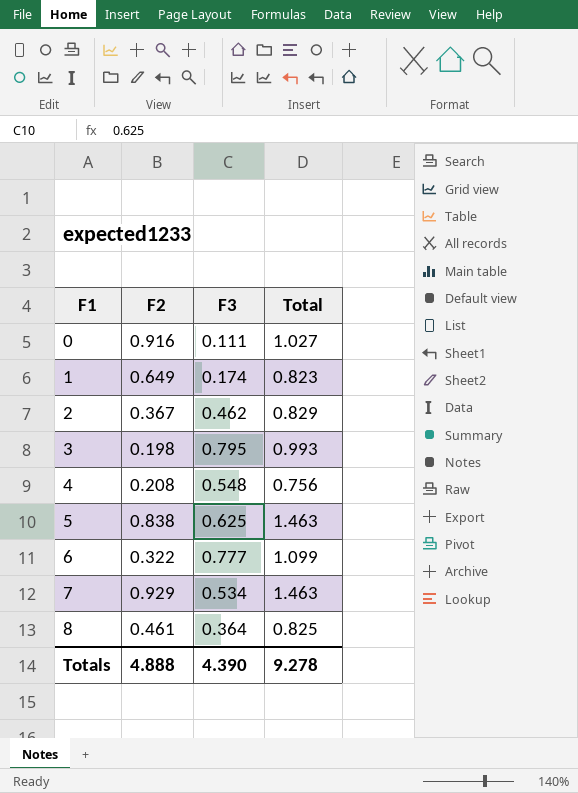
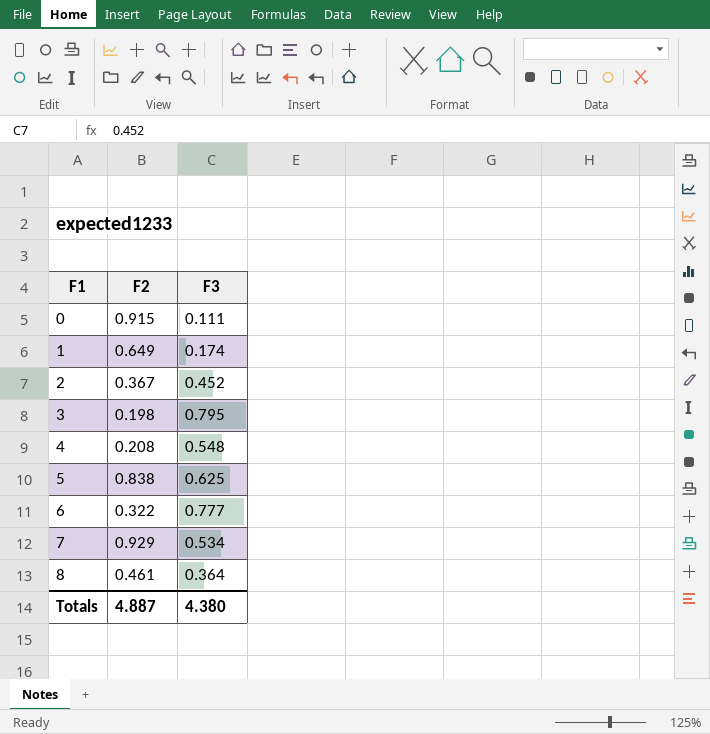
column Total | formula: [F2] + [F3] -> none
0 | F2: 0.916 -> 0.915
2 | F3: 0.462 -> 0.452
Totals | F2: 4.888 -> 4.887
Totals | F3: 4.390 -> 4.380

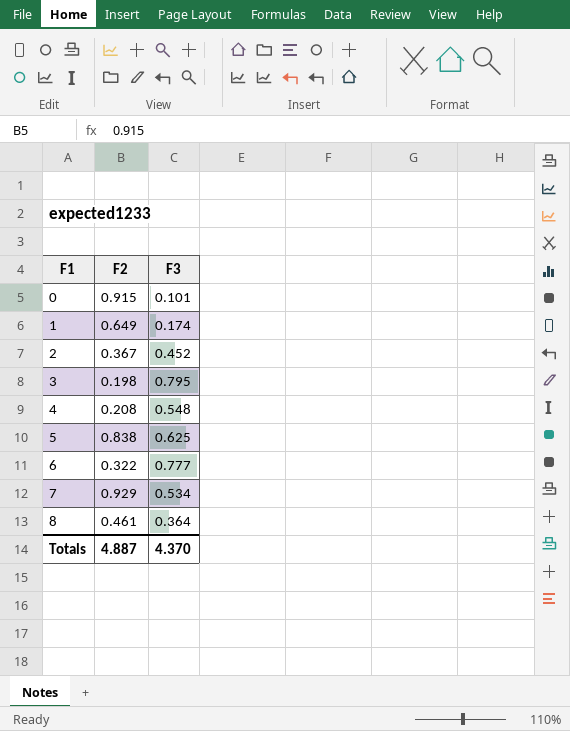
0 | F3: 0.111 -> 0.101
Totals | F3: 4.380 -> 4.370

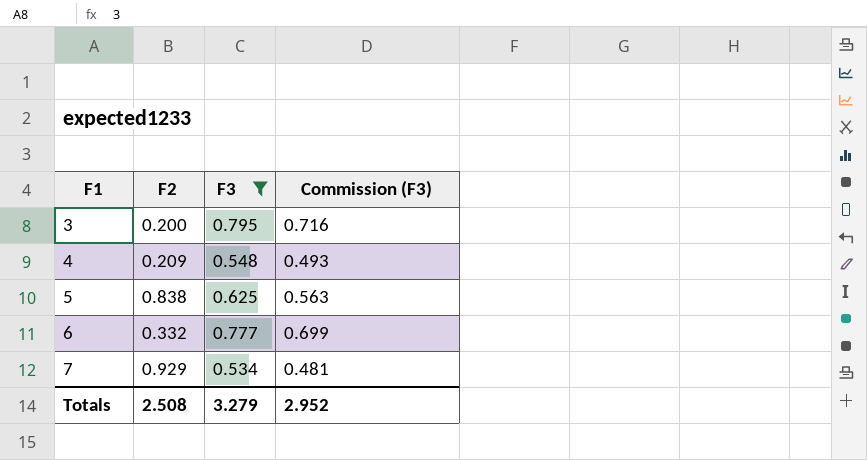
filter: none -> F3 >= 0.534
column Commission (F3) | formula: none -> [F3] * 0.9
3 | F2: 0.198 -> 0.200
4 | F2: 0.208 -> 0.209
6 | F2: 0.322 -> 0.332
Totals | F2: 4.887 -> 2.508
Totals | F3: 4.370 -> 3.279

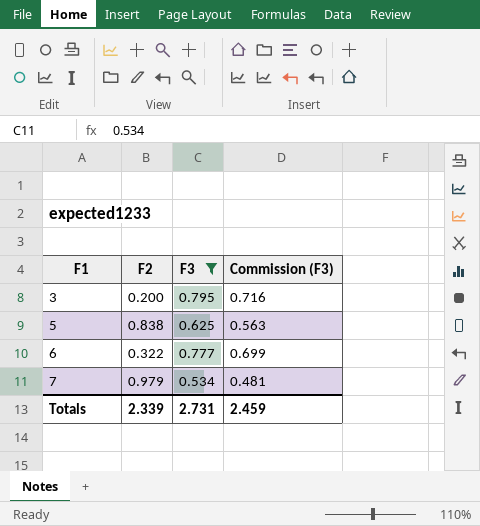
row 4: 0.209 | 0.548 | 0.493 -> none
6 | F2: 0.332 -> 0.322
7 | F2: 0.929 -> 0.979
Totals | F2: 2.508 -> 2.339
Totals | F3: 3.279 -> 2.731
Totals | Commission (F3): 2.952 -> 2.459

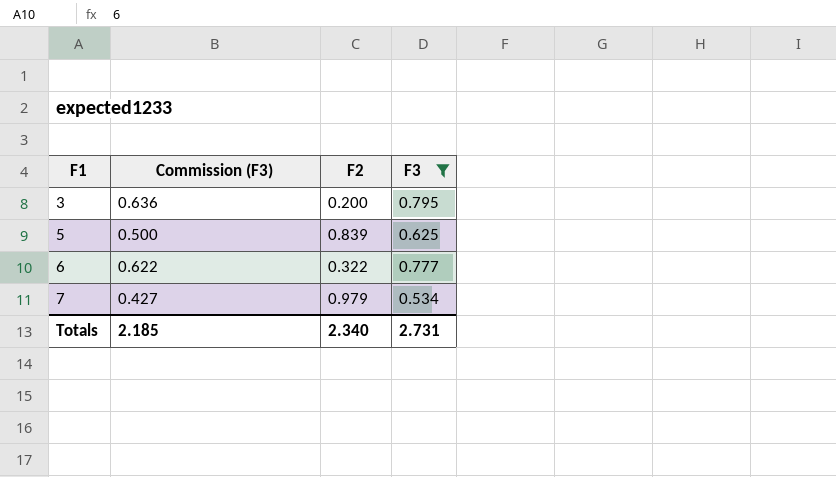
column Commission (F3) | formula: [F3] * 0.9 -> [F3] * 0.8
column Commission (F3) | position: 4 -> 2
5 | F2: 0.838 -> 0.839
Totals | Commission (F3): 2.459 -> 2.185
Totals | F2: 2.339 -> 2.340

